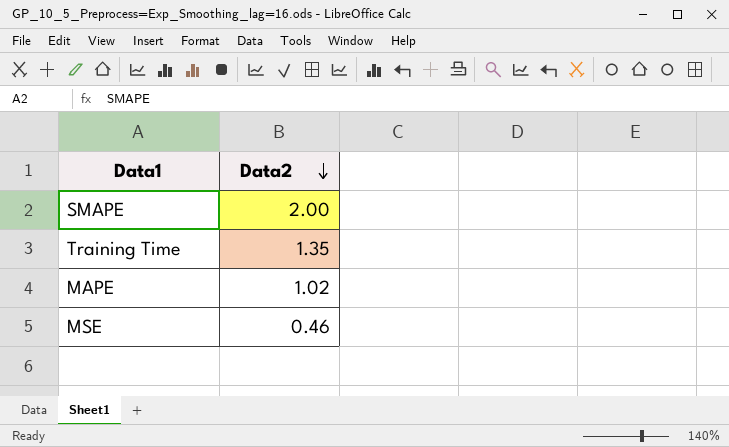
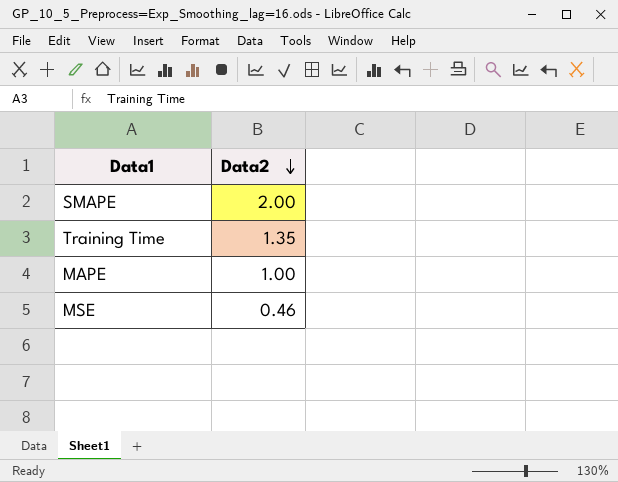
MAPE | Data2: 1.02 -> 1.00

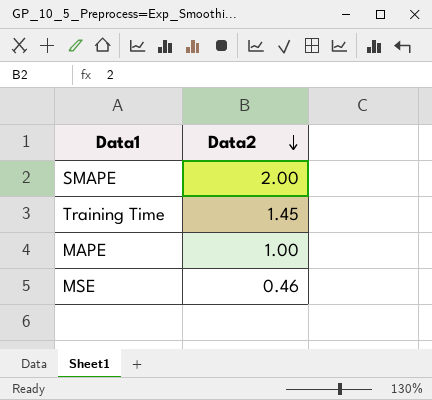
Training Time | Data2: 1.35 -> 1.45

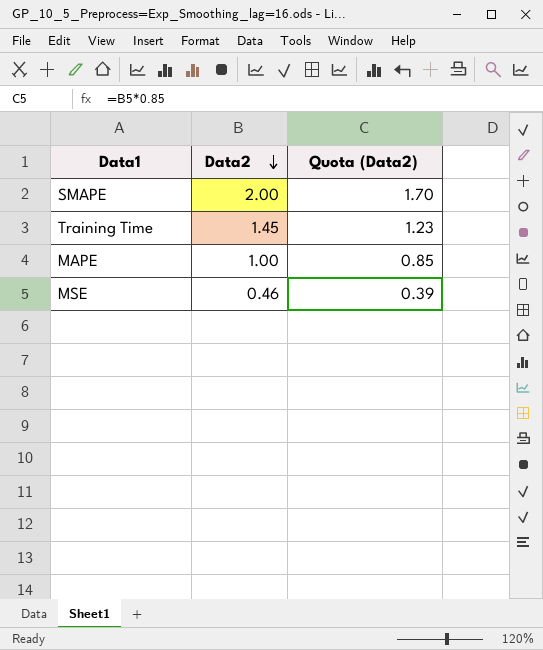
column Quota (Data2) | formula: none -> [Data2] * 0.85

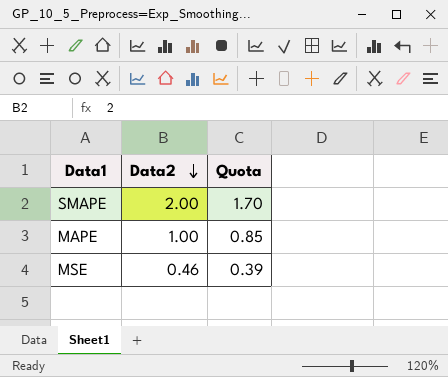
column name: Quota (Data2) -> Quota
row Training Time: 1.45 | 1.23 -> none

